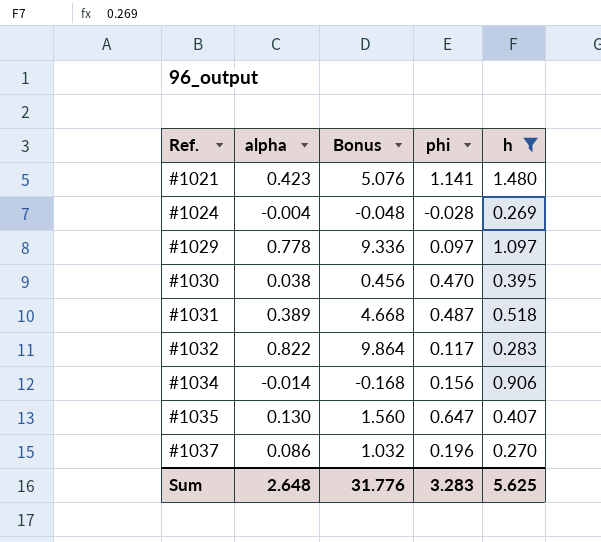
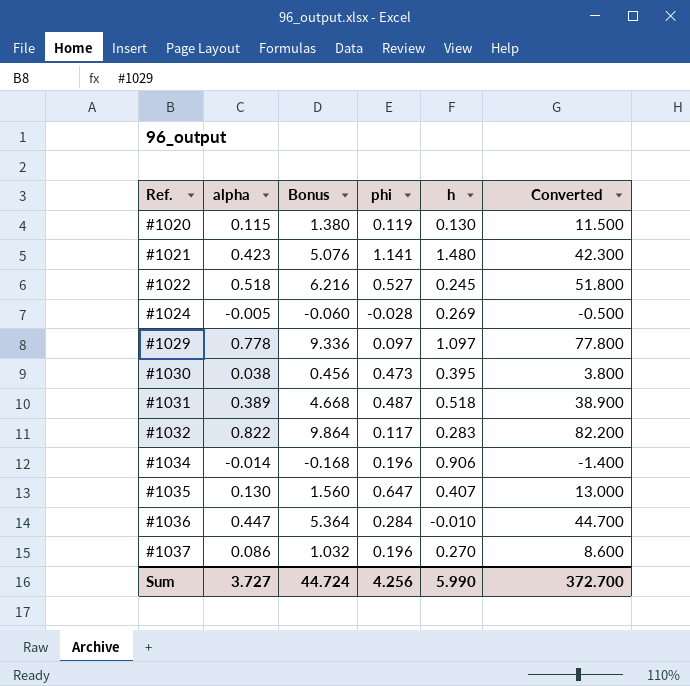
filter: h >= 0.269 -> none
column Converted | formula: none -> [alpha] * 100
#1024 | alpha: -0.004 -> -0.005
#1024 | Bonus: -0.048 -> -0.060
#1030 | phi: 0.470 -> 0.473
#1034 | phi: 0.156 -> 0.196
Sum | alpha: 2.648 -> 3.727
Sum | Bonus: 31.776 -> 44.724
Sum | phi: 3.283 -> 4.256
Sum | h: 5.625 -> 5.990

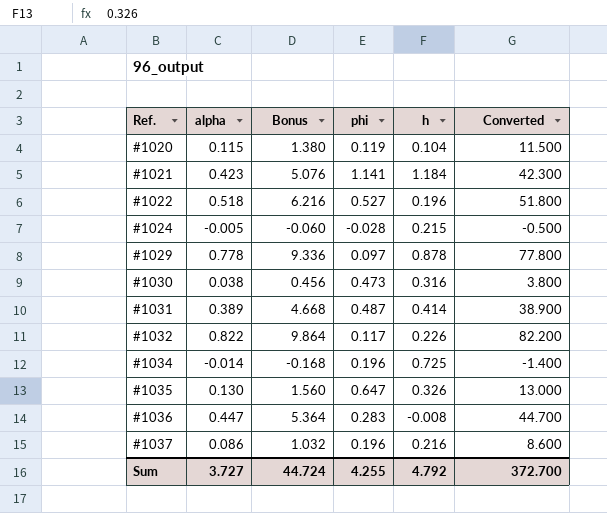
#1020 | h: 0.130 -> 0.104
#1021 | h: 1.480 -> 1.184
#1022 | h: 0.245 -> 0.196
#1024 | h: 0.269 -> 0.215
#1029 | h: 1.097 -> 0.878
#1030 | h: 0.395 -> 0.316
#1031 | h: 0.518 -> 0.414
#1032 | h: 0.283 -> 0.226
#1034 | h: 0.906 -> 0.725
#1035 | h: 0.407 -> 0.326
#1036 | phi: 0.284 -> 0.283
#1036 | h: -0.010 -> -0.008
#1037 | h: 0.270 -> 0.216
Sum | phi: 4.256 -> 4.255
Sum | h: 5.990 -> 4.792

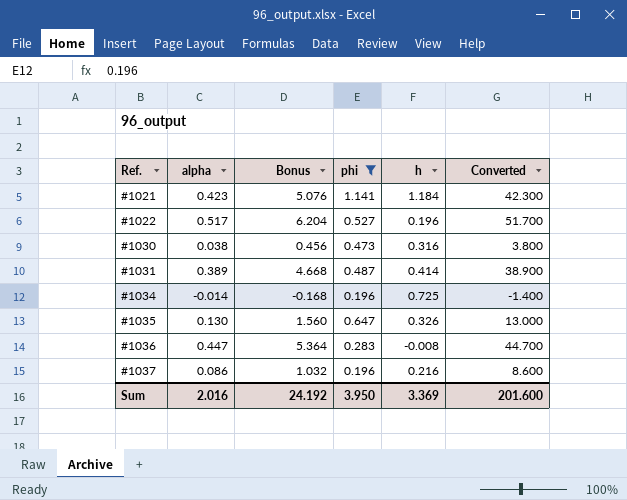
filter: none -> phi >= 0.196
#1022 | alpha: 0.518 -> 0.517
#1022 | Bonus: 6.216 -> 6.204
#1022 | Converted: 51.800 -> 51.700
Sum | alpha: 3.727 -> 2.016
Sum | Bonus: 44.724 -> 24.192
Sum | phi: 4.255 -> 3.950
Sum | h: 4.792 -> 3.369
Sum | Converted: 372.700 -> 201.600

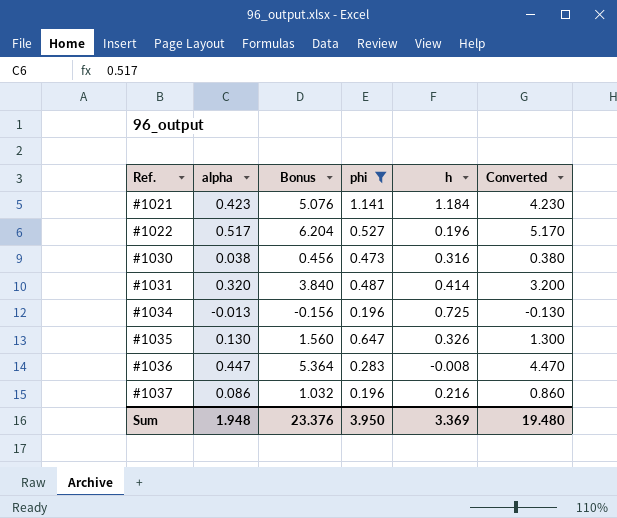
column Converted | formula: [alpha] * 100 -> [alpha] * 10
#1031 | alpha: 0.389 -> 0.320
#1031 | Bonus: 4.668 -> 3.840
#1034 | alpha: -0.014 -> -0.013
#1034 | Bonus: -0.168 -> -0.156
Sum | alpha: 2.016 -> 1.948
Sum | Bonus: 24.192 -> 23.376
Sum | Converted: 201.600 -> 19.480

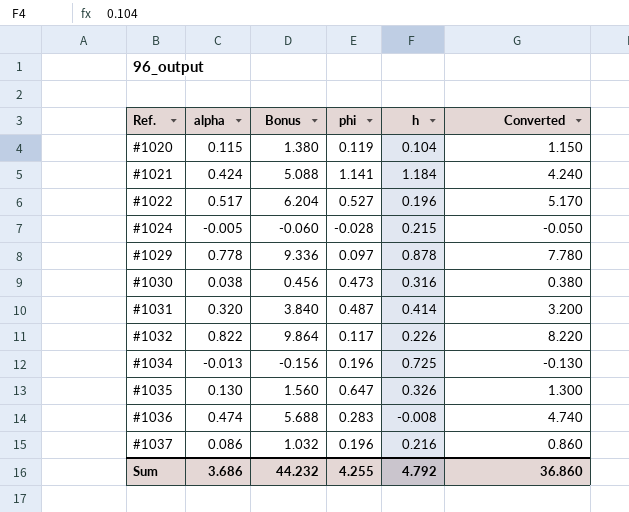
filter: phi >= 0.196 -> none
#1021 | alpha: 0.423 -> 0.424
#1021 | Bonus: 5.076 -> 5.088
#1021 | Converted: 4.230 -> 4.240
#1036 | alpha: 0.447 -> 0.474
#1036 | Bonus: 5.364 -> 5.688
#1036 | Converted: 4.470 -> 4.740
Sum | alpha: 1.948 -> 3.686
Sum | Bonus: 23.376 -> 44.232
Sum | phi: 3.950 -> 4.255
Sum | h: 3.369 -> 4.792
Sum | Converted: 19.480 -> 36.860

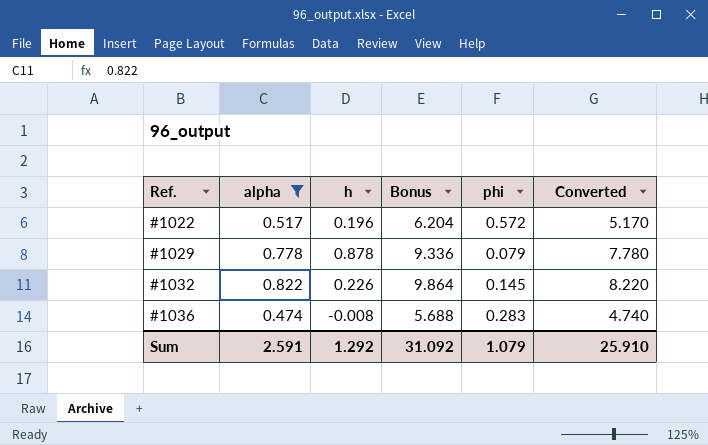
filter: none -> alpha >= 0.474
column h | position: 5 -> 3
#1022 | phi: 0.527 -> 0.572
#1029 | phi: 0.097 -> 0.079
#1032 | phi: 0.117 -> 0.145
Sum | alpha: 3.686 -> 2.591
Sum | h: 4.792 -> 1.292
Sum | Bonus: 44.232 -> 31.092
Sum | phi: 4.255 -> 1.079
Sum | Converted: 36.860 -> 25.910

